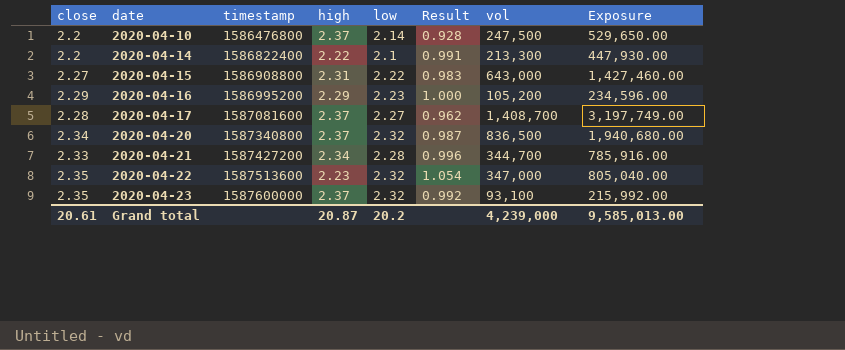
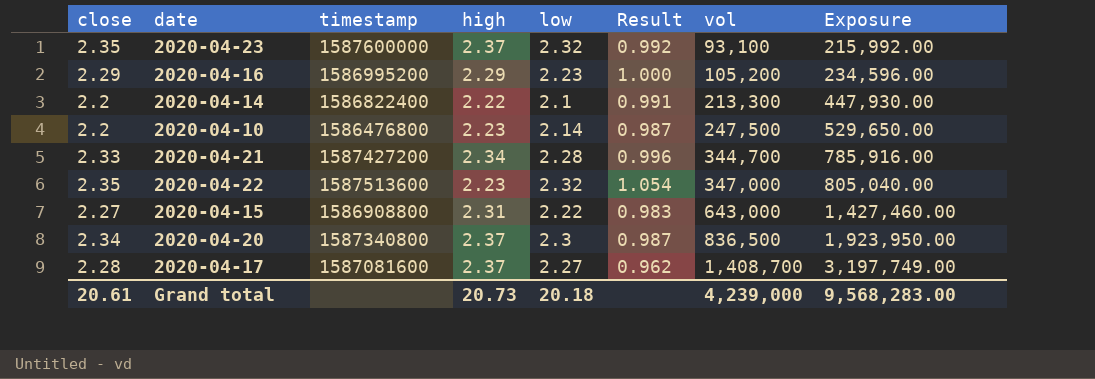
row order: date ascending -> vol ascending
2020-04-10 | high: 2.37 -> 2.23
2020-04-10 | Result: 0.928 -> 0.987
2020-04-20 | low: 2.32 -> 2.3
2020-04-20 | Exposure: 1,940,680.00 -> 1,923,950.00
Grand total | high: 20.87 -> 20.73
Grand total | low: 20.2 -> 20.18
Grand total | Exposure: 9,585,013.00 -> 9,568,283.00

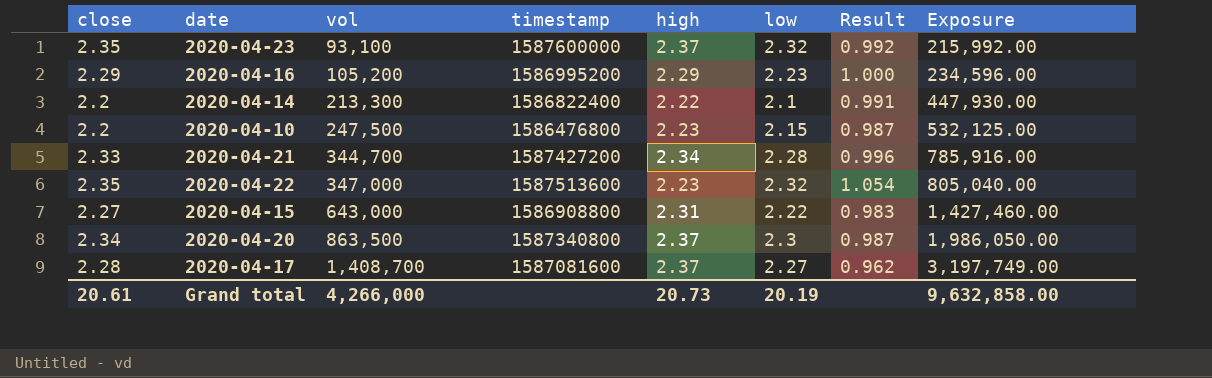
column vol | position: 7 -> 3
2020-04-10 | low: 2.14 -> 2.15
2020-04-10 | Exposure: 529,650.00 -> 532,125.00
2020-04-20 | vol: 836,500 -> 863,500
2020-04-20 | Exposure: 1,923,950.00 -> 1,986,050.00
Grand total | vol: 4,239,000 -> 4,266,000
Grand total | low: 20.18 -> 20.19
Grand total | Exposure: 9,568,283.00 -> 9,632,858.00

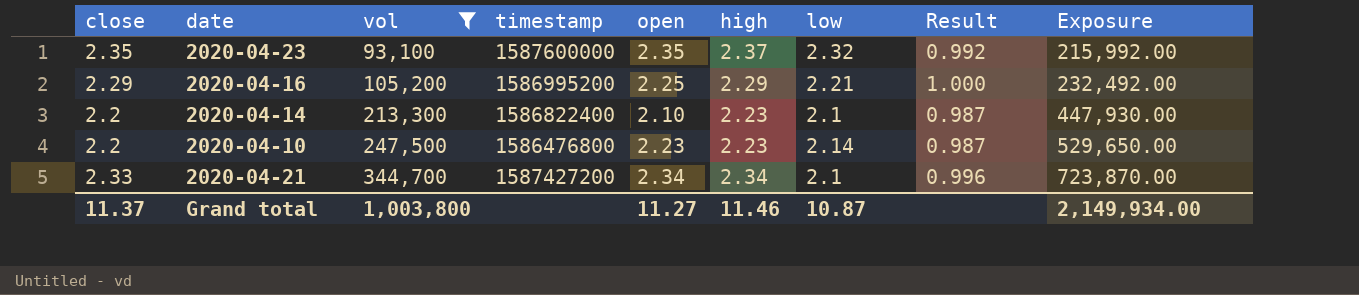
filter: none -> vol <= 344,700
column open | position: none -> 5
2020-04-16 | low: 2.23 -> 2.21
2020-04-16 | Exposure: 234,596.00 -> 232,492.00
2020-04-14 | high: 2.22 -> 2.23
2020-04-14 | Result: 0.991 -> 0.987
2020-04-10 | low: 2.15 -> 2.14
2020-04-10 | Exposure: 532,125.00 -> 529,650.00
2020-04-21 | low: 2.28 -> 2.1
2020-04-21 | Exposure: 785,916.00 -> 723,870.00
Grand total | close: 20.61 -> 11.37
Grand total | vol: 4,266,000 -> 1,003,800
Grand total | high: 20.73 -> 11.46
Grand total | low: 20.19 -> 10.87
Grand total | Exposure: 9,632,858.00 -> 2,149,934.00

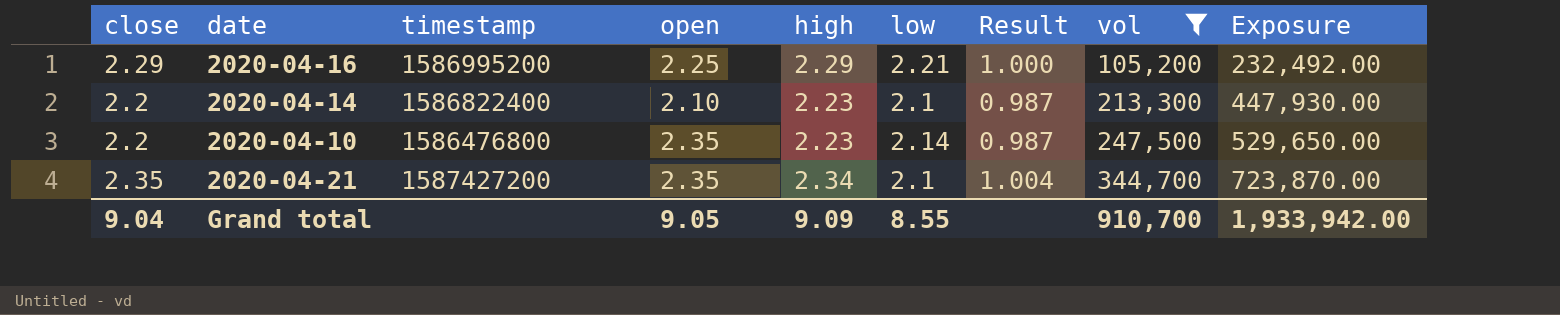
column vol | position: 3 -> 8
row 2020-04-23: 2.35 | 93,100 | 1587600000 | 2.35 | 2.37 | 2.32 | 0.992 | 215,992.00 -> none
2020-04-10 | open: 2.23 -> 2.35
2020-04-21 | close: 2.33 -> 2.35
2020-04-21 | open: 2.34 -> 2.35
2020-04-21 | Result: 0.996 -> 1.004
Grand total | close: 11.37 -> 9.04
Grand total | open: 11.27 -> 9.05
Grand total | high: 11.46 -> 9.09
Grand total | low: 10.87 -> 8.55
Grand total | vol: 1,003,800 -> 910,700
Grand total | Exposure: 2,149,934.00 -> 1,933,942.00

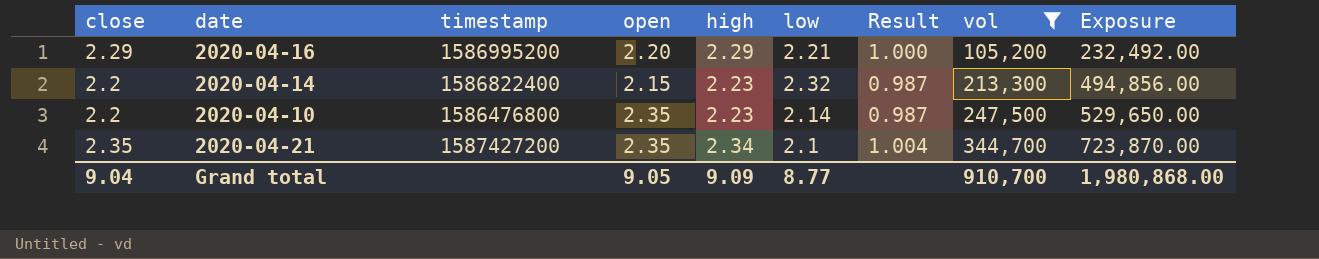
2020-04-16 | open: 2.25 -> 2.20
2020-04-14 | open: 2.10 -> 2.15
2020-04-14 | low: 2.1 -> 2.32
2020-04-14 | Exposure: 447,930.00 -> 494,856.00
Grand total | low: 8.55 -> 8.77
Grand total | Exposure: 1,933,942.00 -> 1,980,868.00

